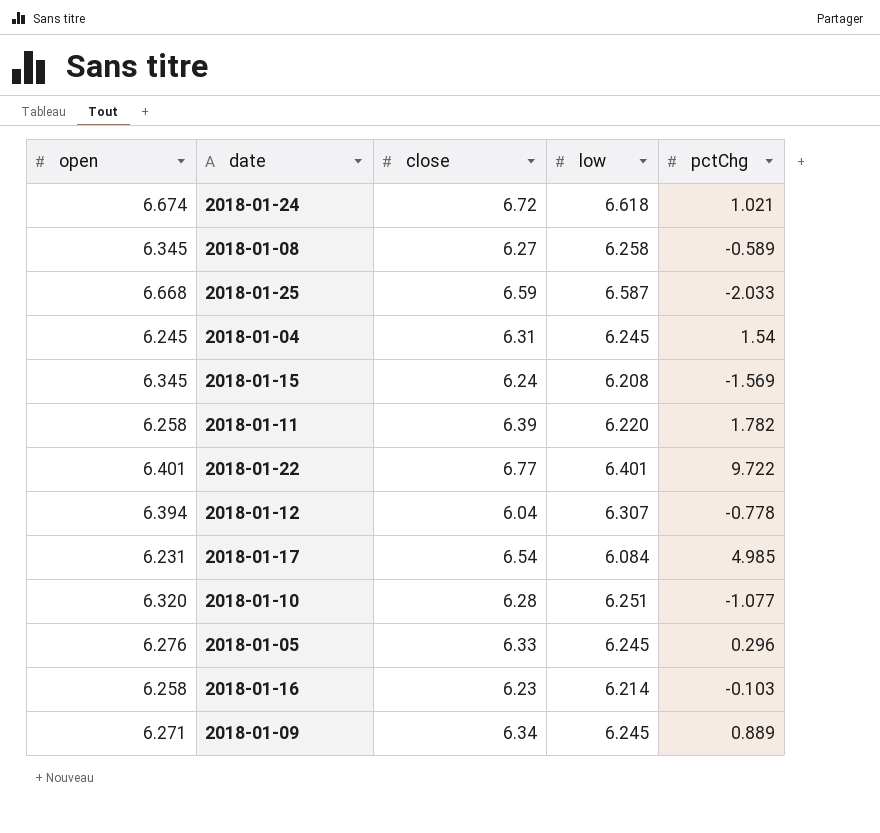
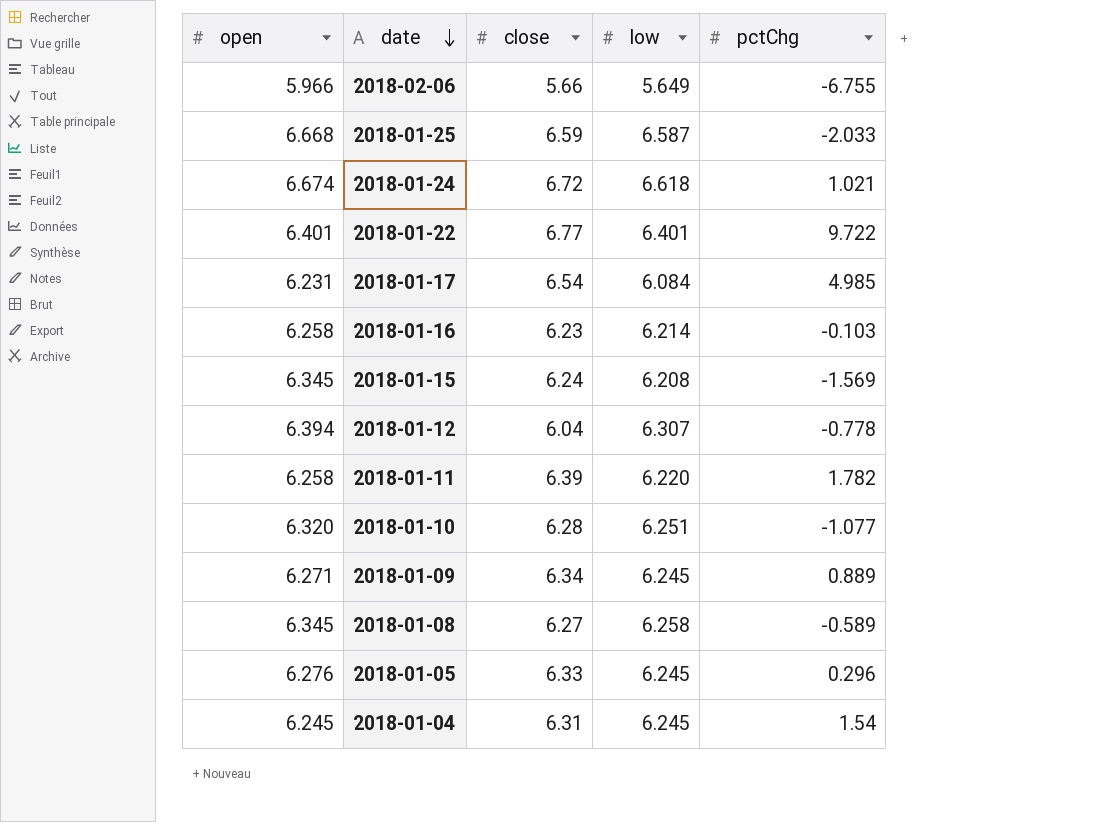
row order: none -> date descending
row 2018-02-06: none -> 5.966 | 5.66 | 5.649 | -6.755

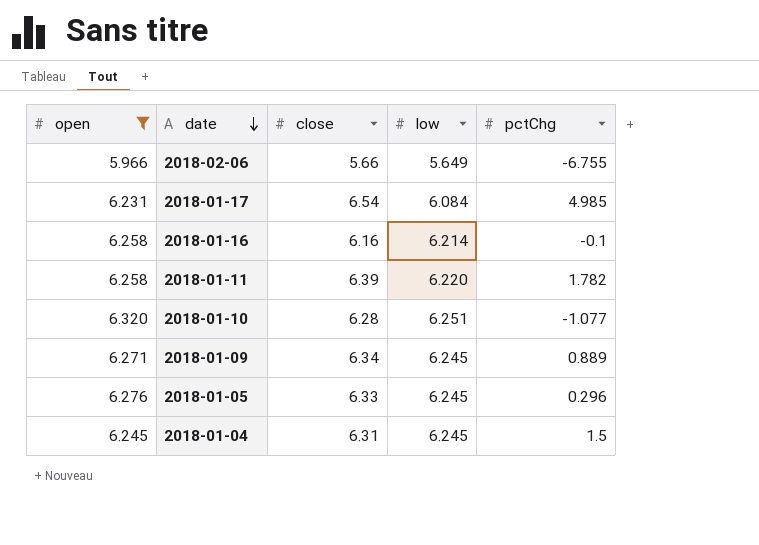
filter: none -> open <= 6.320
2018-01-16 | close: 6.23 -> 6.16
2018-01-16 | pctChg: -0.103 -> -0.1
2018-01-04 | pctChg: 1.54 -> 1.5

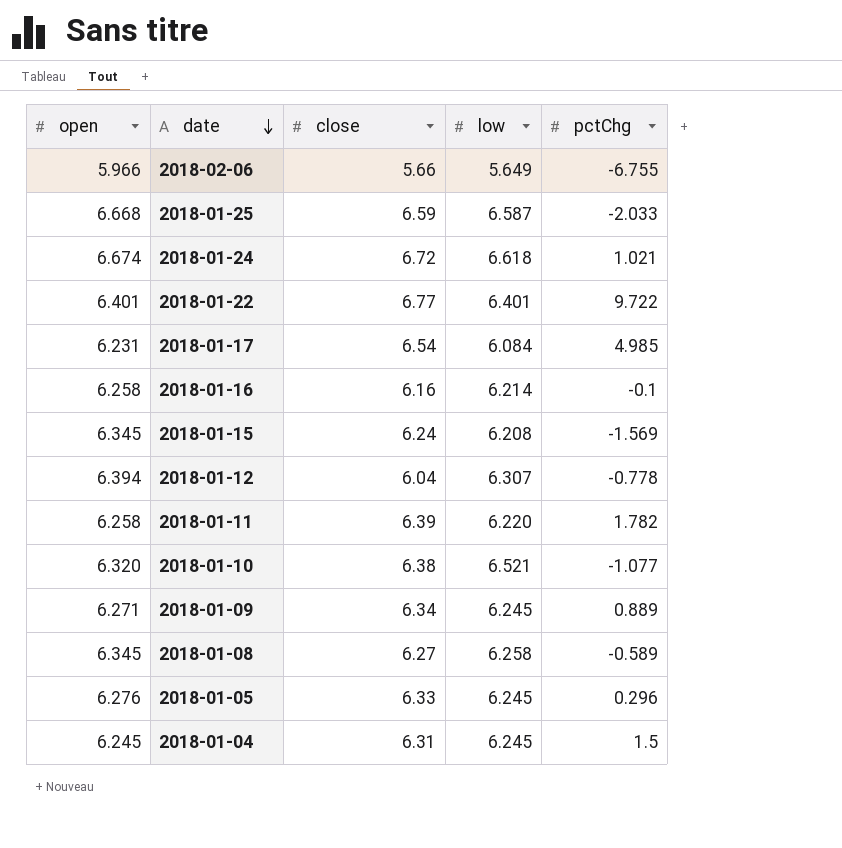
filter: open <= 6.320 -> none
2018-01-10 | close: 6.28 -> 6.38
2018-01-10 | low: 6.251 -> 6.521

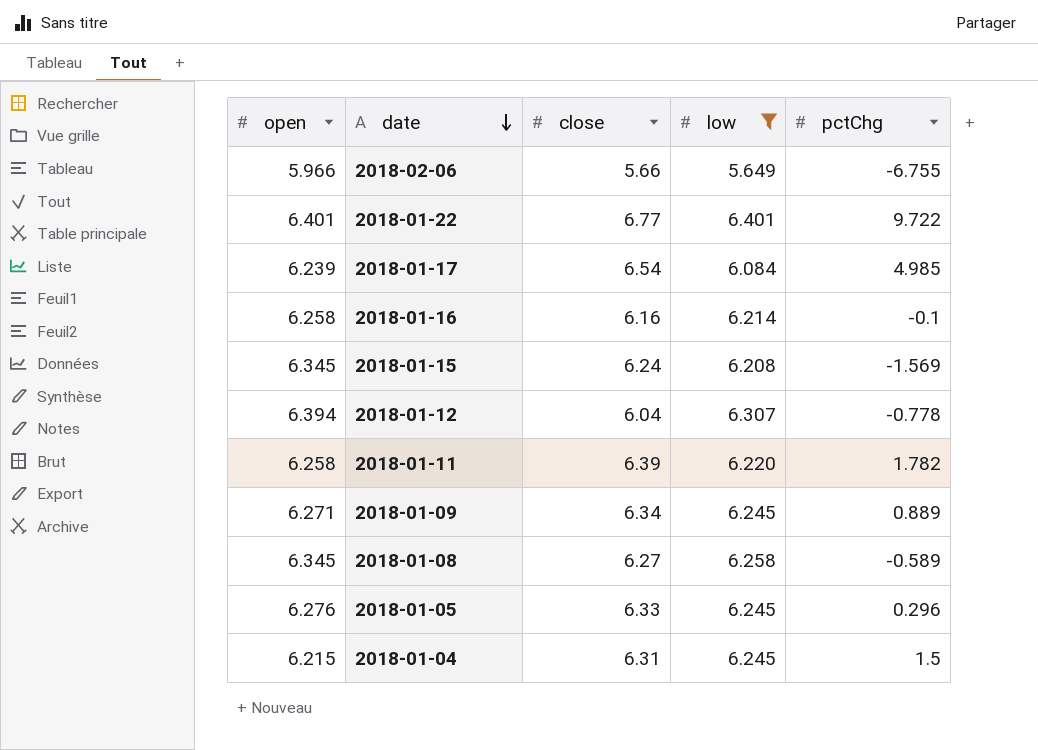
filter: none -> low <= 6.401
2018-01-17 | open: 6.231 -> 6.239
2018-01-04 | open: 6.245 -> 6.215

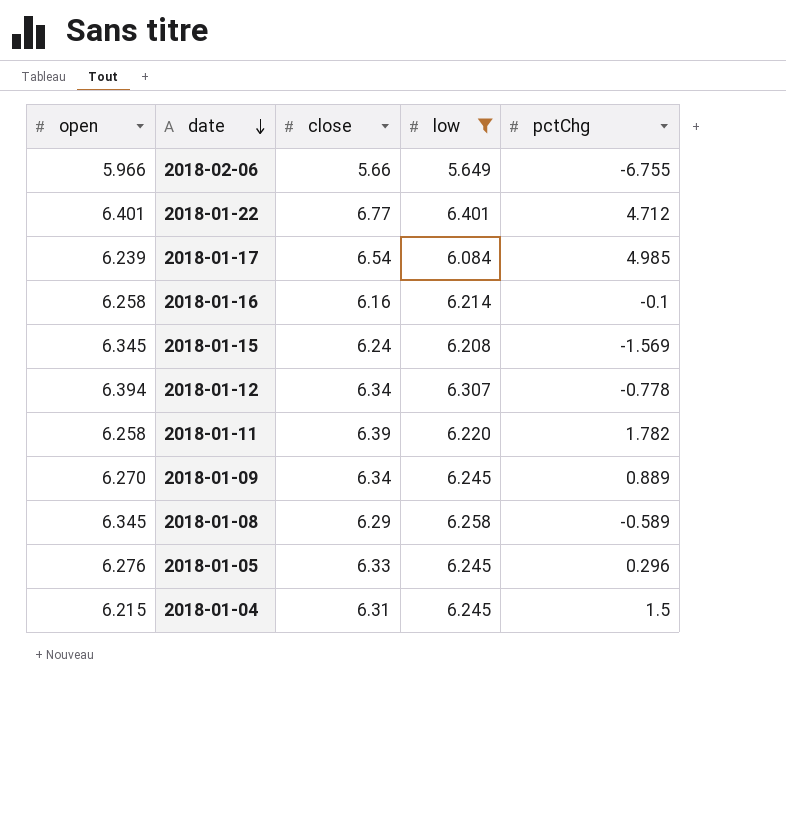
2018-01-22 | pctChg: 9.722 -> 4.712
2018-01-12 | close: 6.04 -> 6.34
2018-01-09 | open: 6.271 -> 6.270
2018-01-08 | close: 6.27 -> 6.29

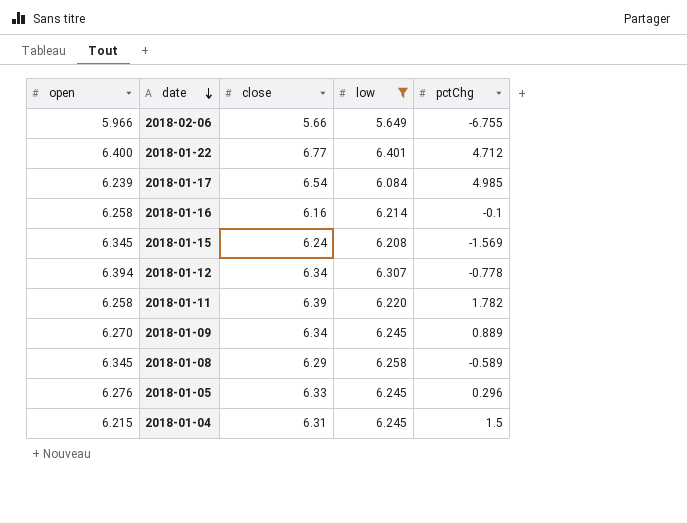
2018-01-22 | open: 6.401 -> 6.400

